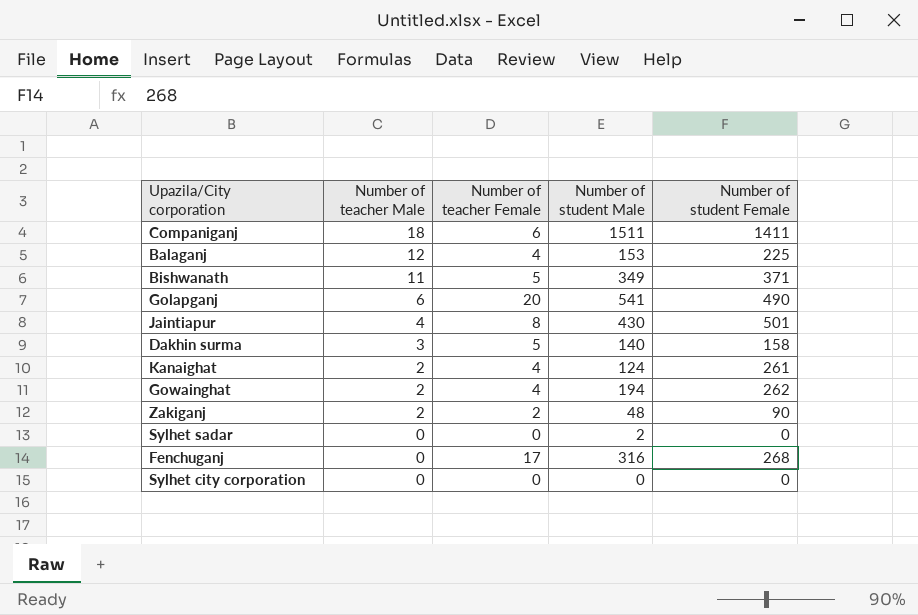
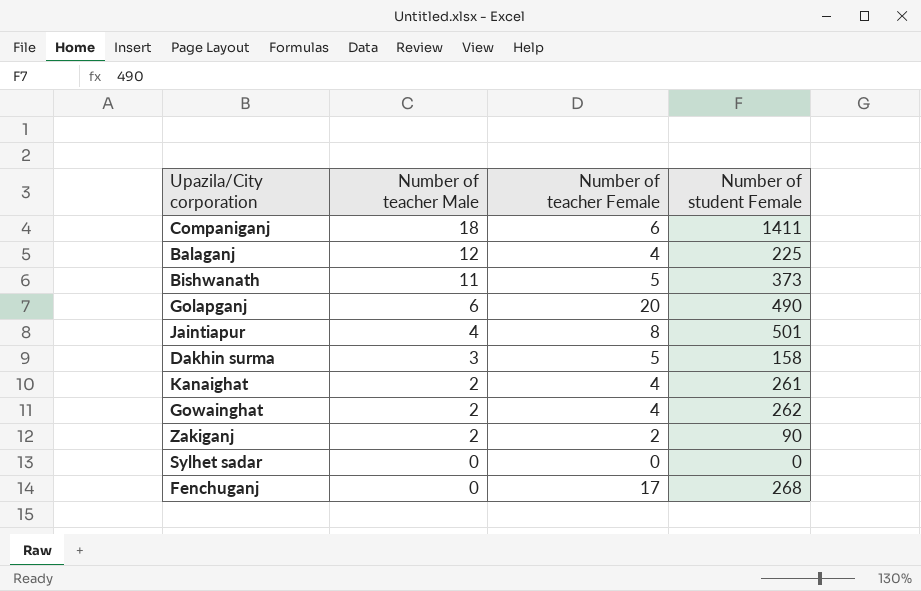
column Number of student Male | position: 4 -> none
row Sylhet city corporation: 0 | 0 | 0 | 0 -> none
Bishwanath | Number of student Female: 371 -> 373

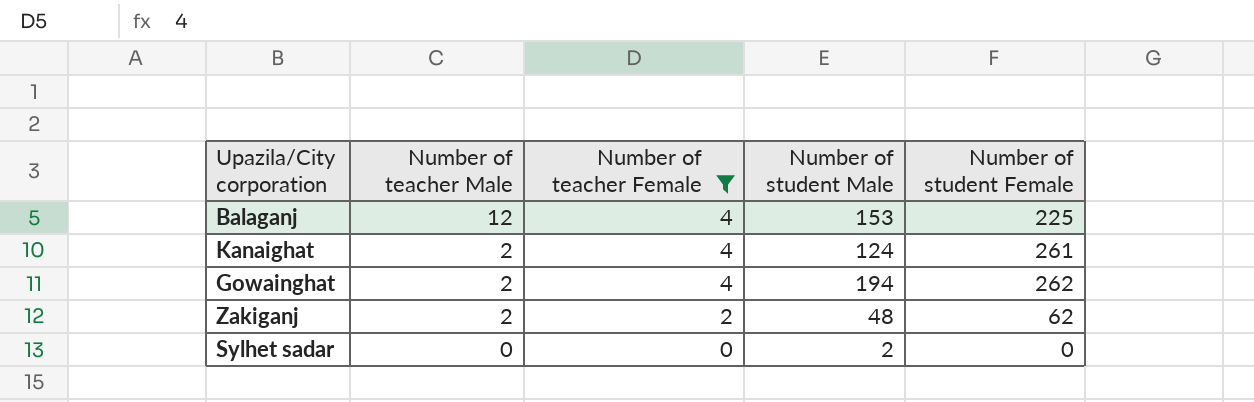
filter: none -> Number of teacher Female <= 4
column Number of student Male | position: none -> 4
Zakiganj | Number of student Female: 90 -> 62

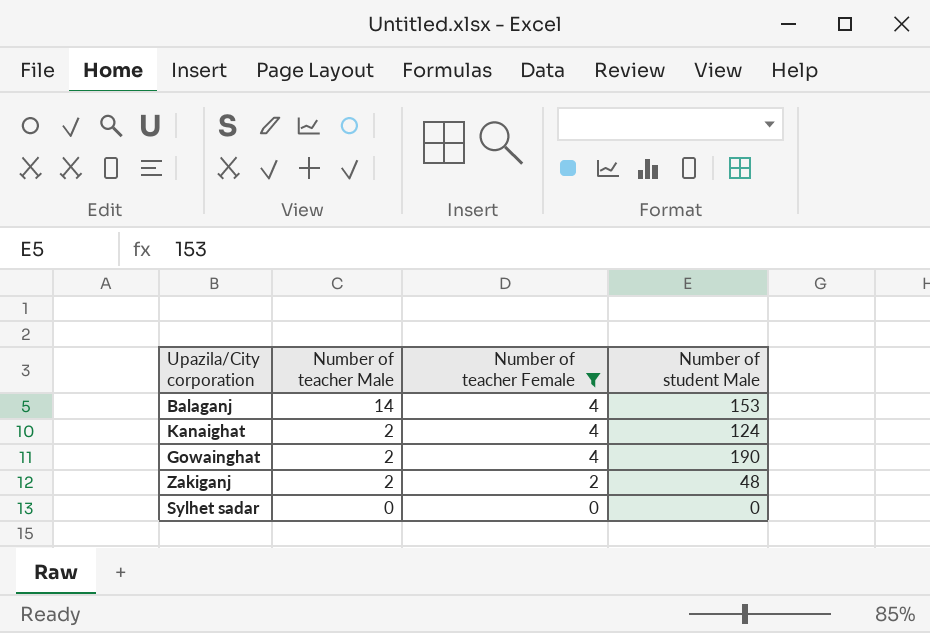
column Number of student Female | position: 5 -> none
Balaganj | Number of teacher Male: 12 -> 14
Gowainghat | Number of student Male: 194 -> 190
Sylhet sadar | Number of student Male: 2 -> 0

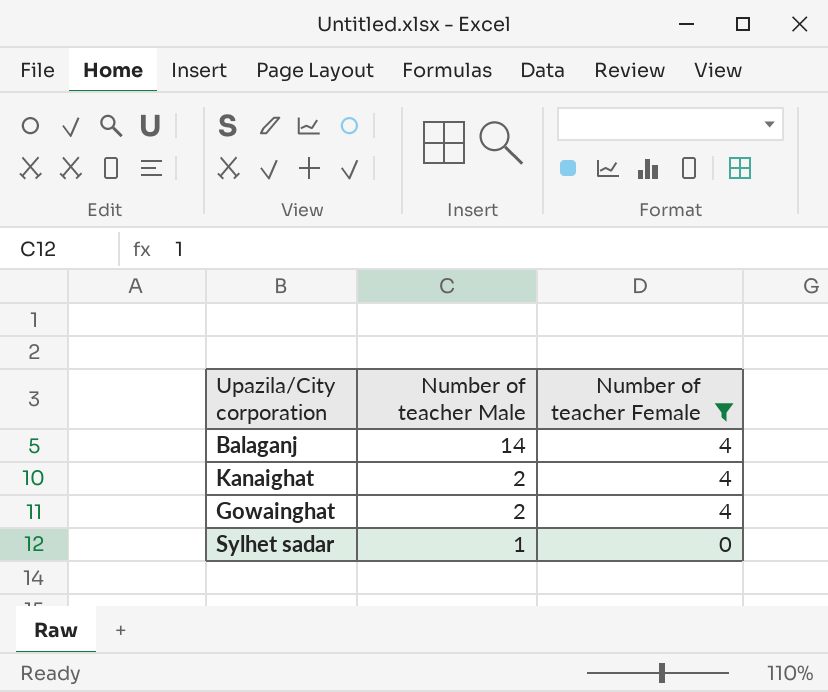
column Number of student Male | position: 4 -> none
row Zakiganj: 2 | 2 | 48 -> none
Sylhet sadar | Number of teacher Male: 0 -> 1

